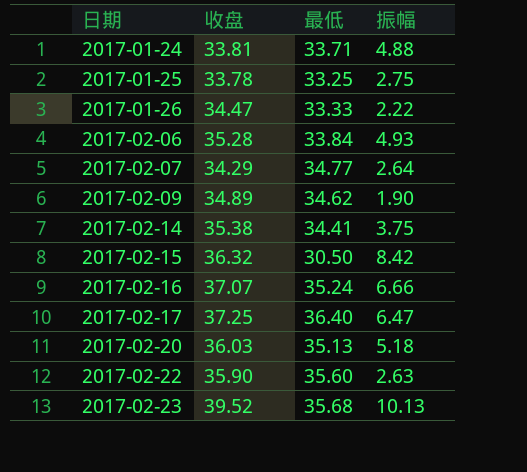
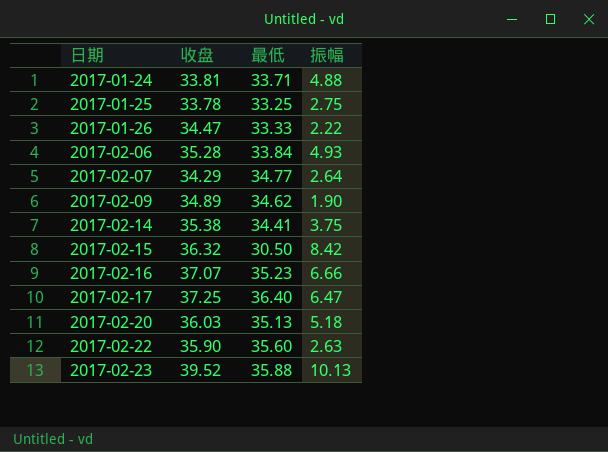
2017-02-16 | 最低: 35.24 -> 35.23
2017-02-23 | 最低: 35.68 -> 35.88

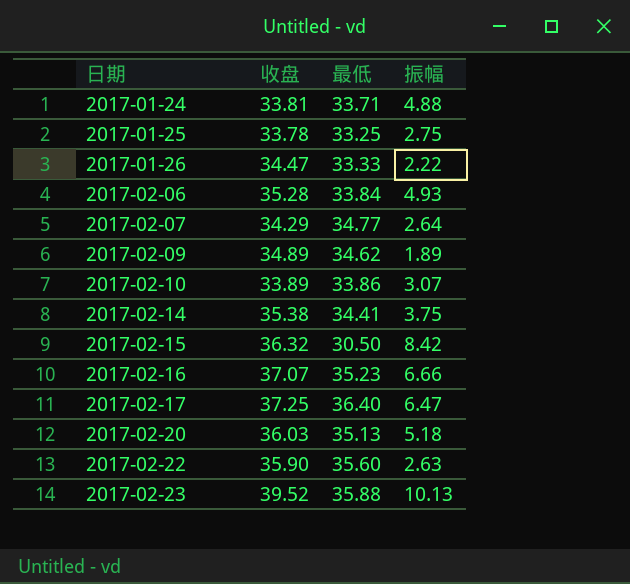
2017-02-09 | 振幅: 1.90 -> 1.89
row 2017-02-10: none -> 33.89 | 33.86 | 3.07

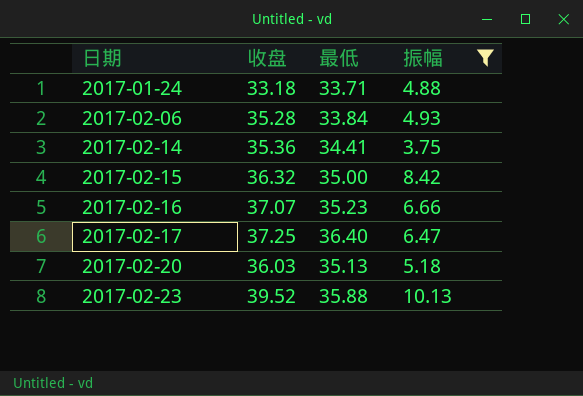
filter: none -> 振幅 >= 3.75
2017-01-24 | 收盘: 33.81 -> 33.18
2017-02-14 | 收盘: 35.38 -> 35.36
2017-02-15 | 最低: 30.50 -> 35.00

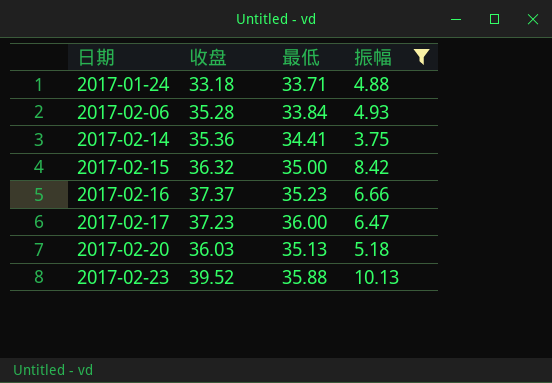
2017-02-16 | 收盘: 37.07 -> 37.37
2017-02-17 | 收盘: 37.25 -> 37.23
2017-02-17 | 最低: 36.40 -> 36.00

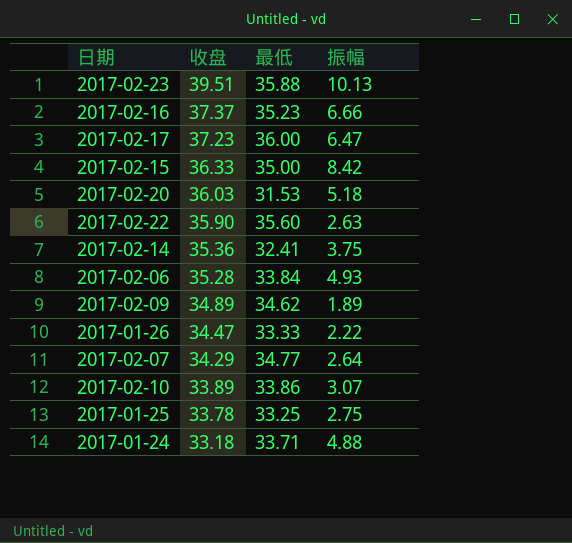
filter: 振幅 >= 3.75 -> none
row order: 日期 ascending -> 收盘 descending
2017-02-23 | 收盘: 39.52 -> 39.51
2017-02-15 | 收盘: 36.32 -> 36.33
2017-02-20 | 最低: 35.13 -> 31.53
2017-02-14 | 最低: 34.41 -> 32.41

